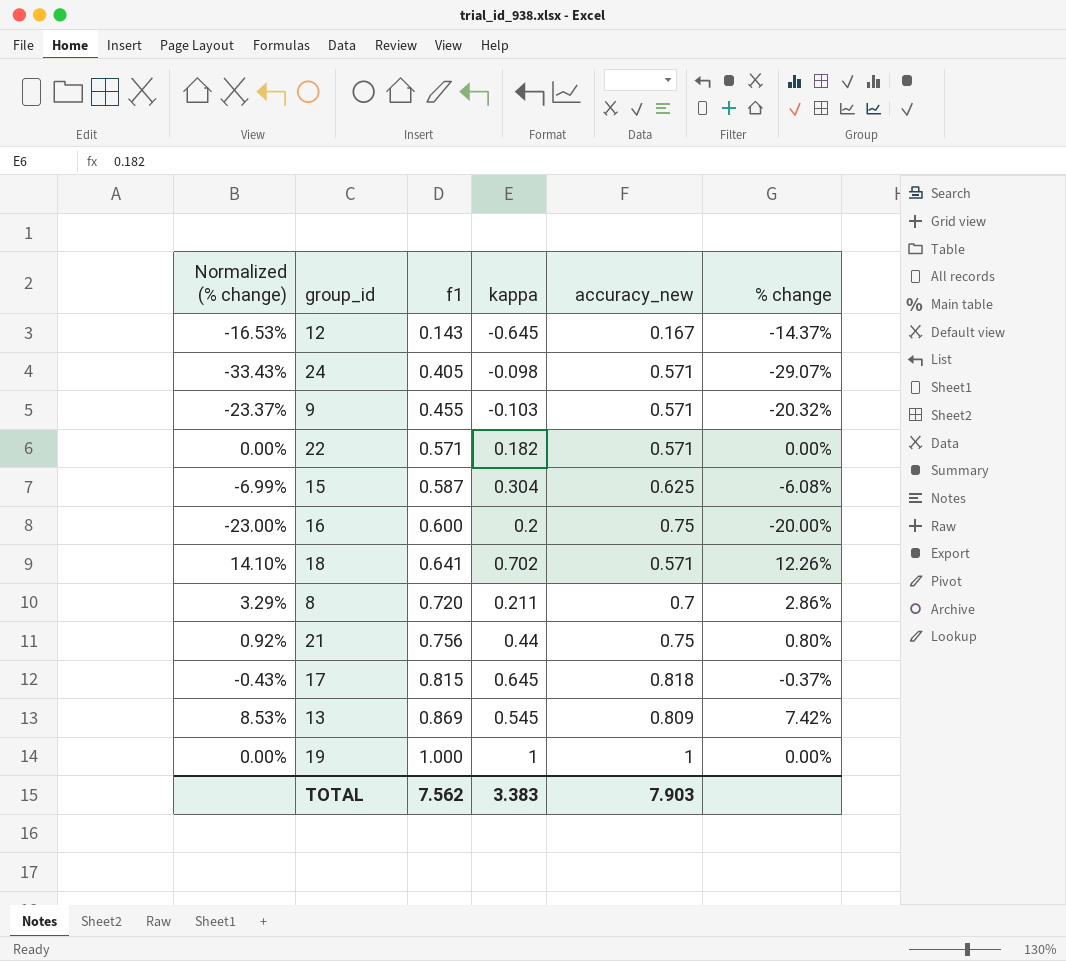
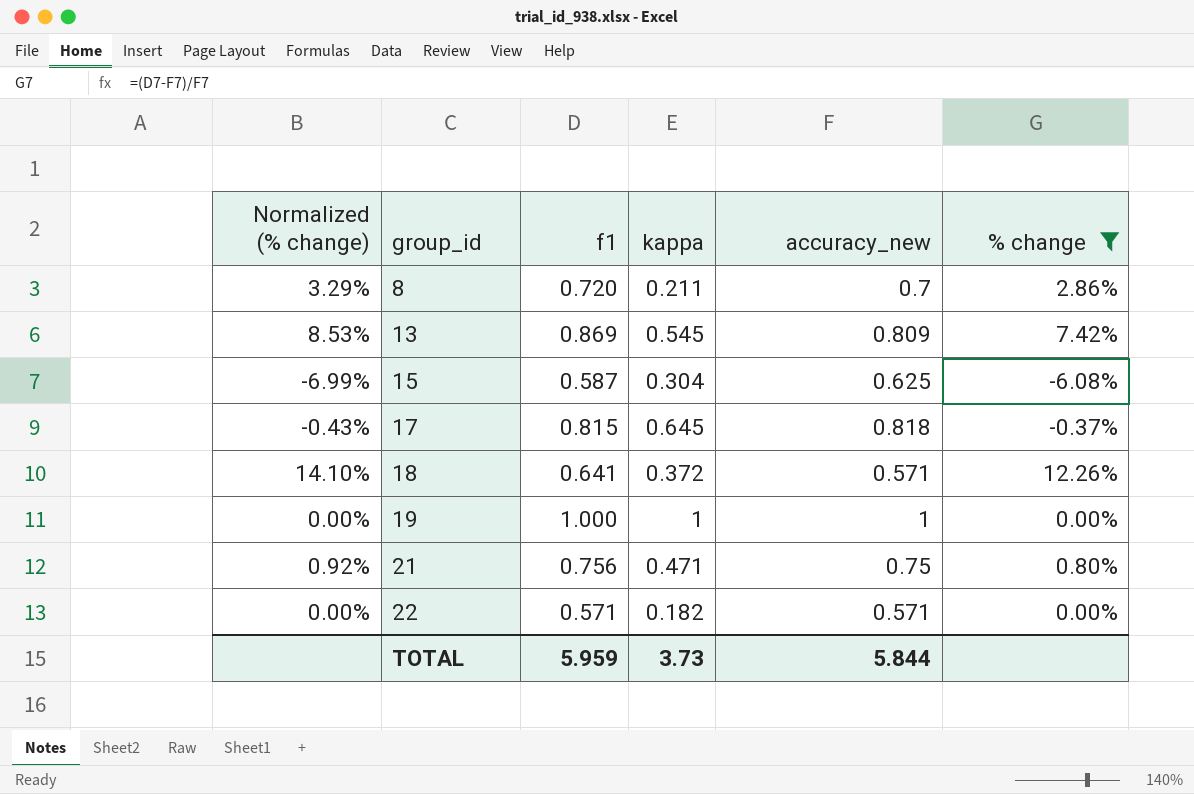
filter: none -> % change >= -6.08%
row order: f1 ascending -> group_id ascending
18 | kappa: 0.702 -> 0.372
21 | kappa: 0.44 -> 0.471
TOTAL | f1: 7.562 -> 5.959
TOTAL | kappa: 3.383 -> 3.73
TOTAL | accuracy_new: 7.903 -> 5.844

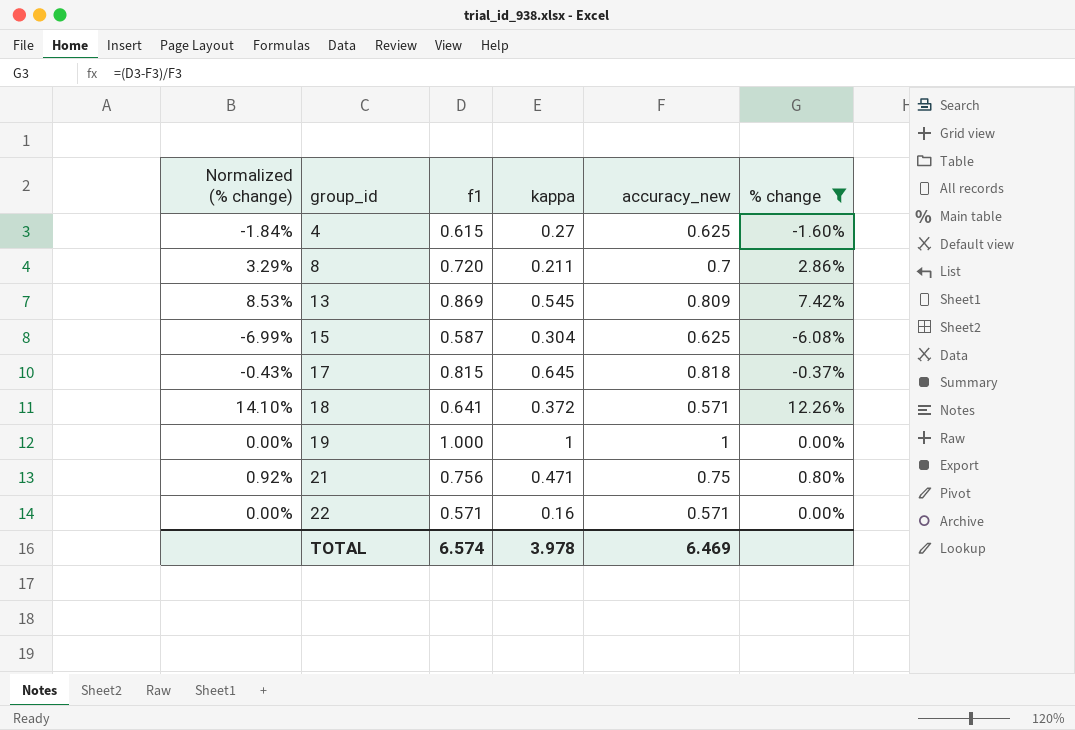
row 4: none -> -1.84% | 0.615 | 0.27 | 0.625 | -1.60%
22 | kappa: 0.182 -> 0.16
TOTAL | f1: 5.959 -> 6.574
TOTAL | kappa: 3.73 -> 3.978
TOTAL | accuracy_new: 5.844 -> 6.469

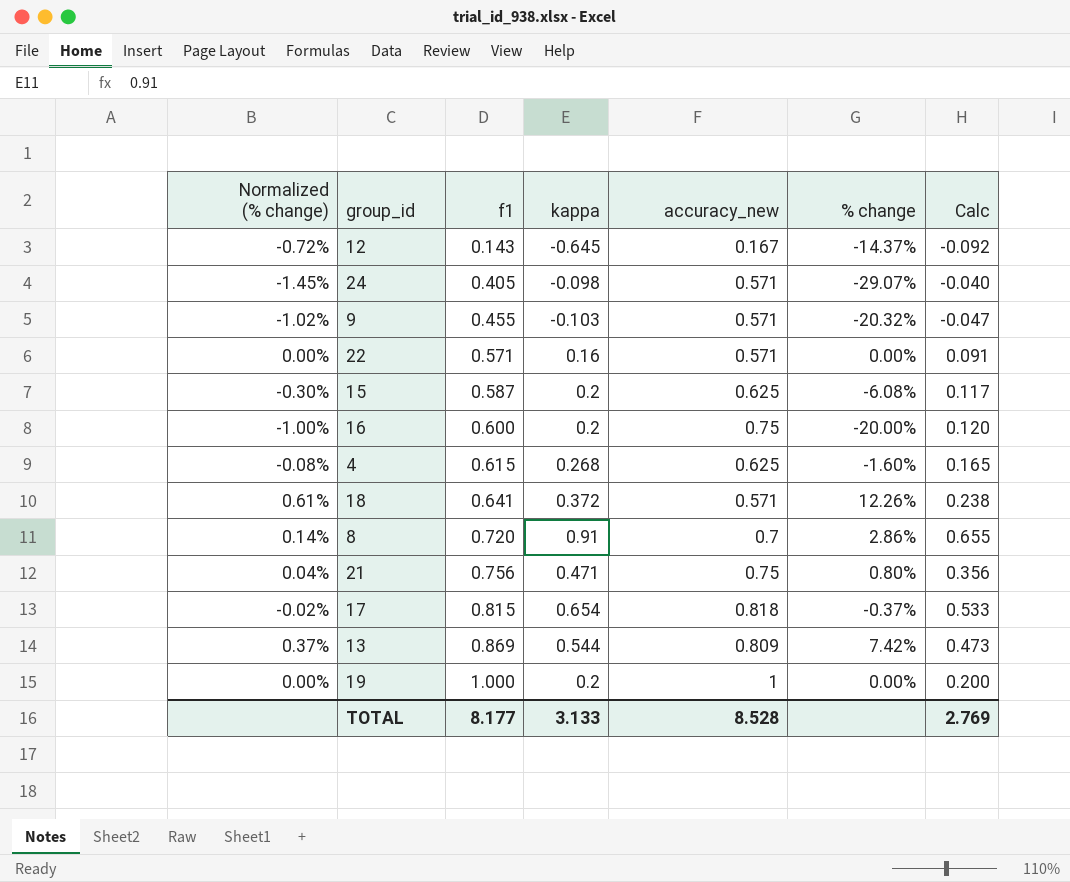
filter: % change >= -6.08% -> none
row order: group_id ascending -> f1 ascending
column Normalized (% change) | formula: [% change] * 1.15 -> [% change] * 0.05
column Calc | formula: none -> [f1] * [kappa]
15 | kappa: 0.304 -> 0.2
4 | kappa: 0.27 -> 0.268
8 | kappa: 0.211 -> 0.91
17 | kappa: 0.645 -> 0.654
13 | kappa: 0.545 -> 0.544
19 | kappa: 1 -> 0.2
TOTAL | f1: 6.574 -> 8.177
TOTAL | kappa: 3.978 -> 3.133
TOTAL | accuracy_new: 6.469 -> 8.528

